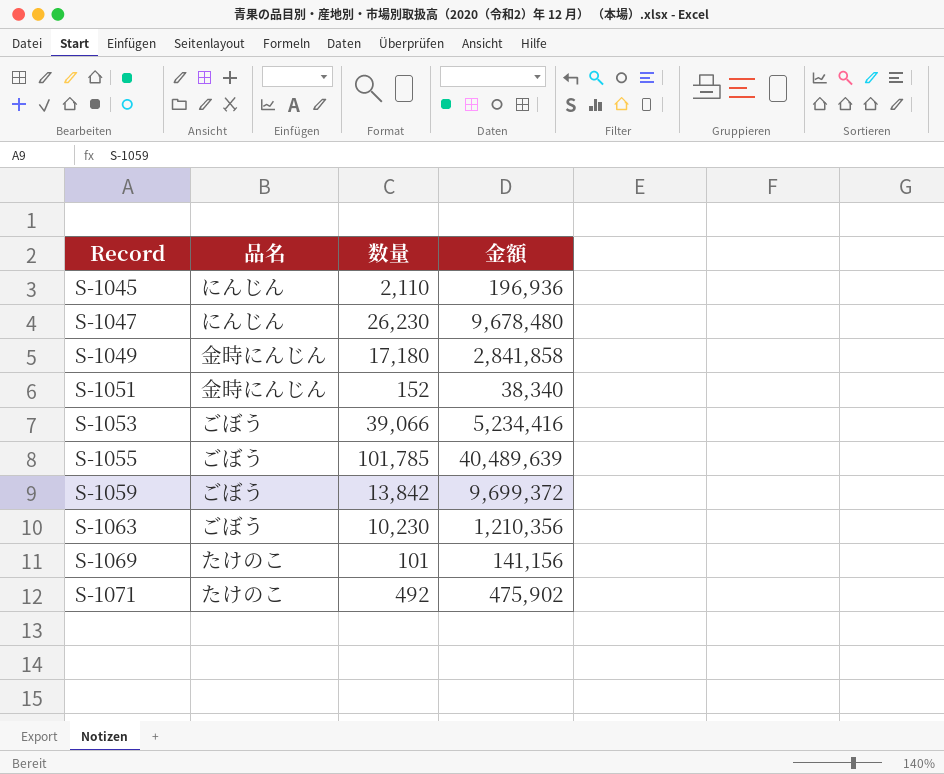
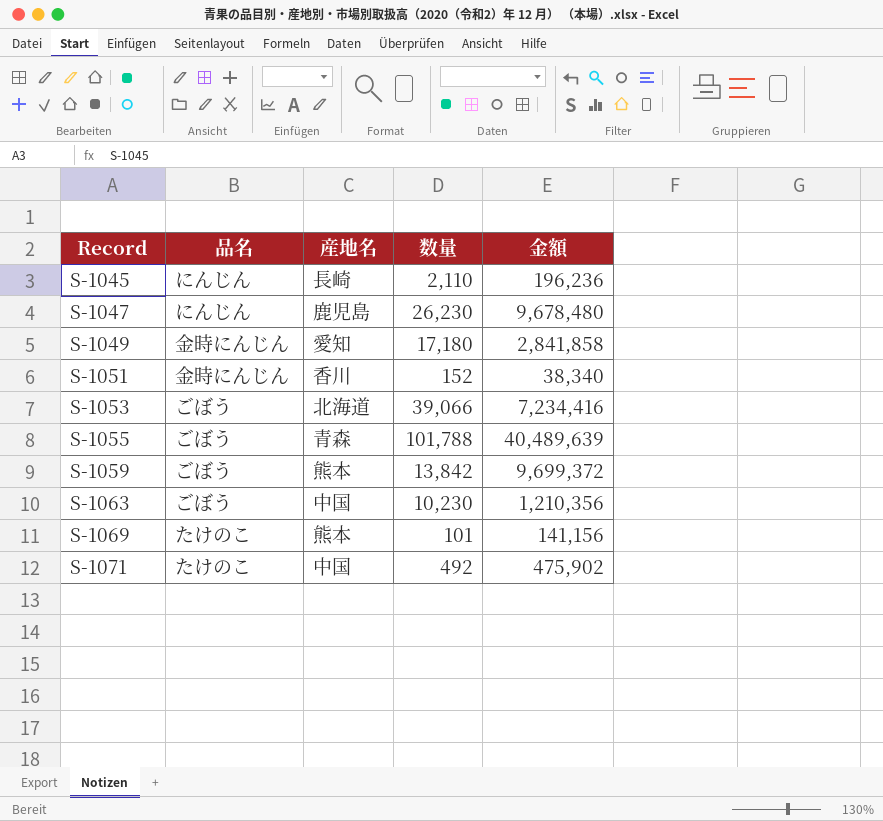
column 産地名 | position: none -> 3
S-1045 | 金額: 196,936 -> 196,236
S-1053 | 金額: 5,234,416 -> 7,234,416
S-1055 | 数量: 101,785 -> 101,788

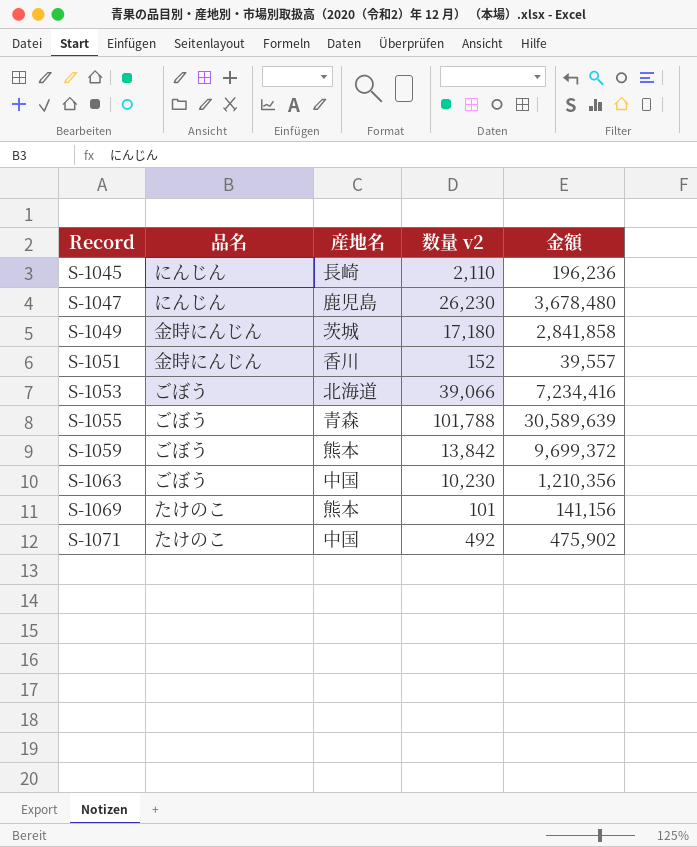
column name: 数量 -> 数量 v2
S-1047 | 金額: 9,678,480 -> 3,678,480
S-1049 | 産地名: 愛知 -> 茨城
S-1051 | 金額: 38,340 -> 39,557
S-1055 | 金額: 40,489,639 -> 30,589,639

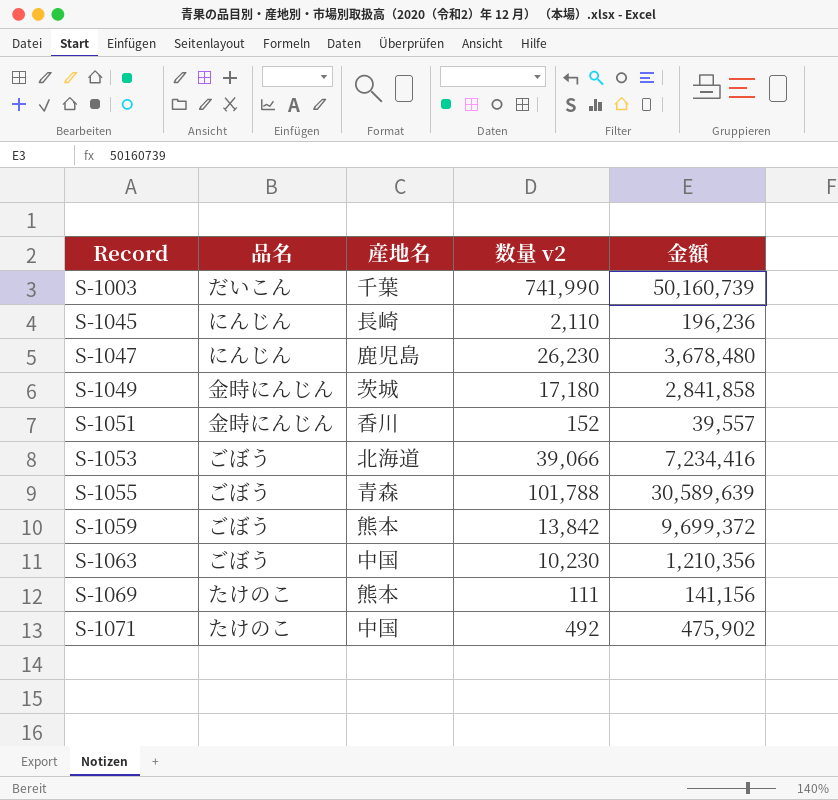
row S-1003: none -> だいこん | 千葉 | 741,990 | 50,160,739
S-1069 | 数量 v2: 101 -> 111

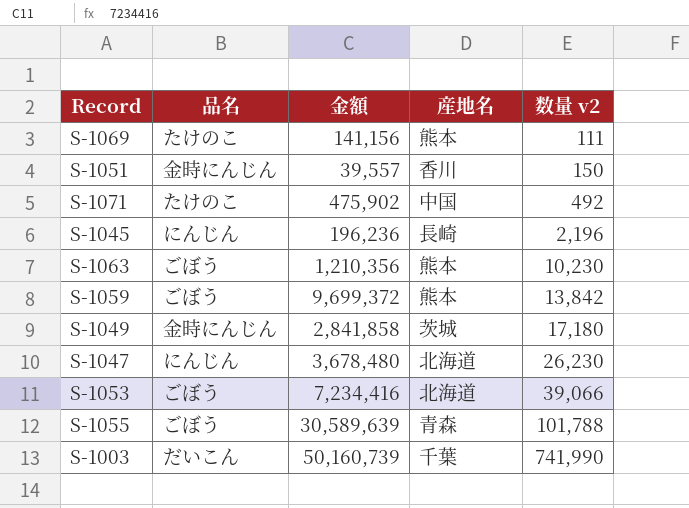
row order: Record ascending -> 数量 v2 ascending
column 金額 | position: 5 -> 3
S-1051 | 数量 v2: 152 -> 150
S-1045 | 数量 v2: 2,110 -> 2,196
S-1063 | 産地名: 中国 -> 熊本
S-1047 | 産地名: 鹿児島 -> 北海道

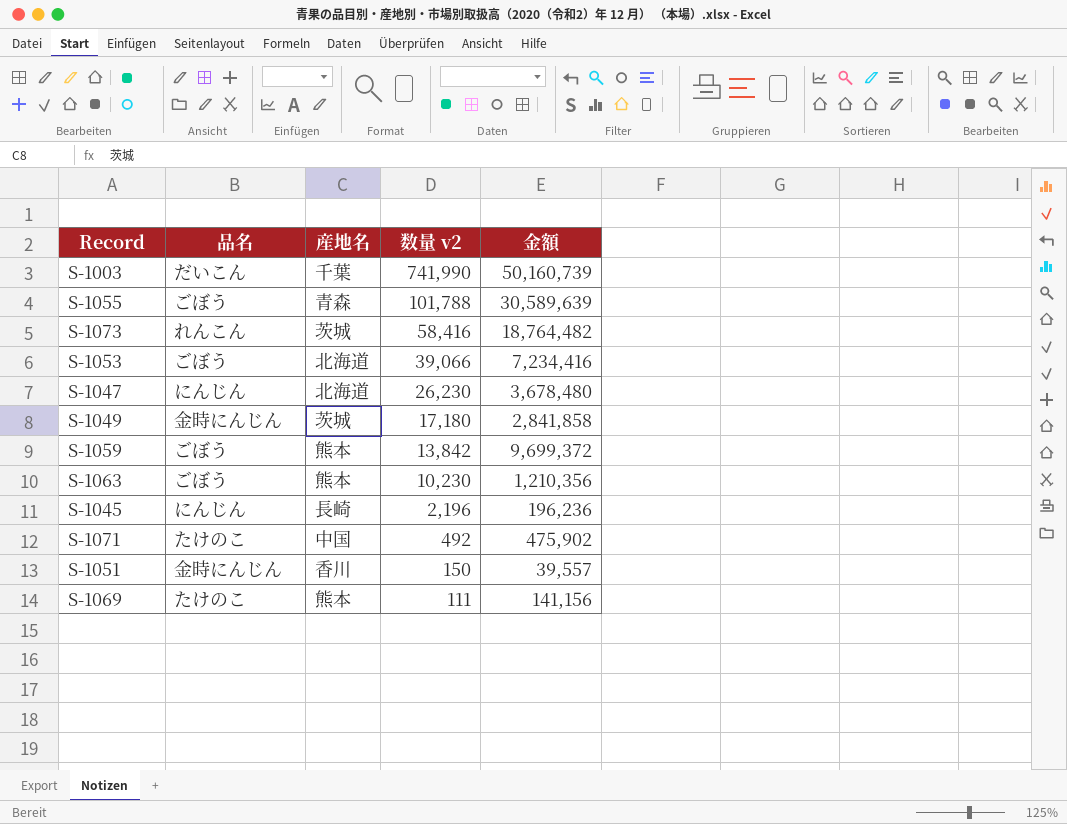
row order: 数量 v2 ascending -> 数量 v2 descending
column 金額 | position: 3 -> 5
row S-1073: none -> れんこん | 茨城 | 58,416 | 18,764,482

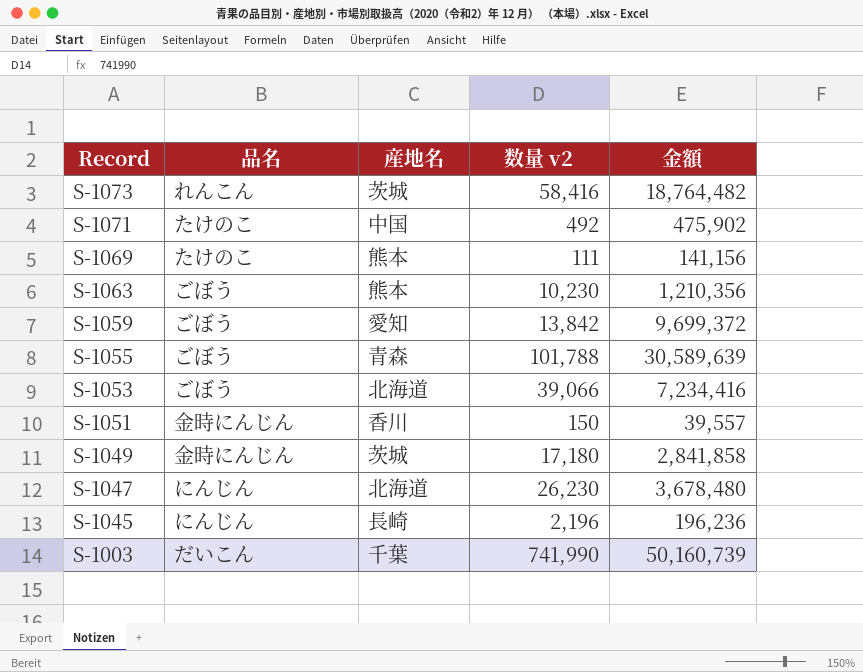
row order: 数量 v2 descending -> Record descending
S-1059 | 産地名: 熊本 -> 愛知

